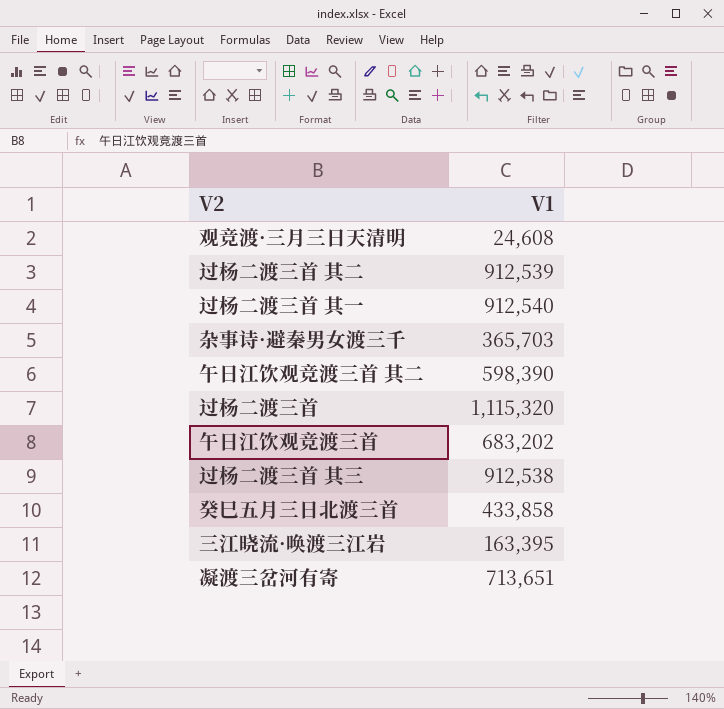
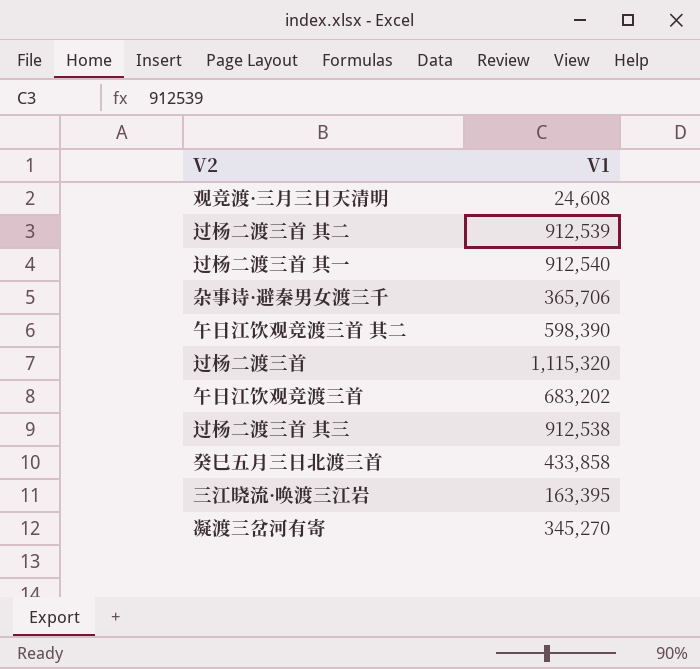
杂事诗·避秦男女渡三千 | V1: 365,703 -> 365,706
凝渡三岔河有寄 | V1: 713,651 -> 345,270

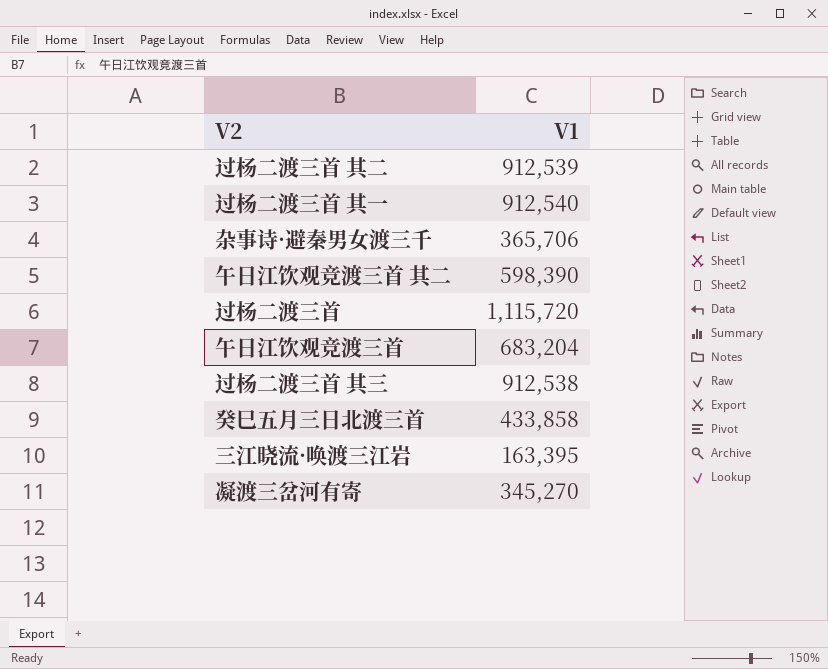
row 观竞渡·三月三日天清明: 24,608 -> none
过杨二渡三首 | V1: 1,115,320 -> 1,115,720
午日江饮观竞渡三首 | V1: 683,202 -> 683,204

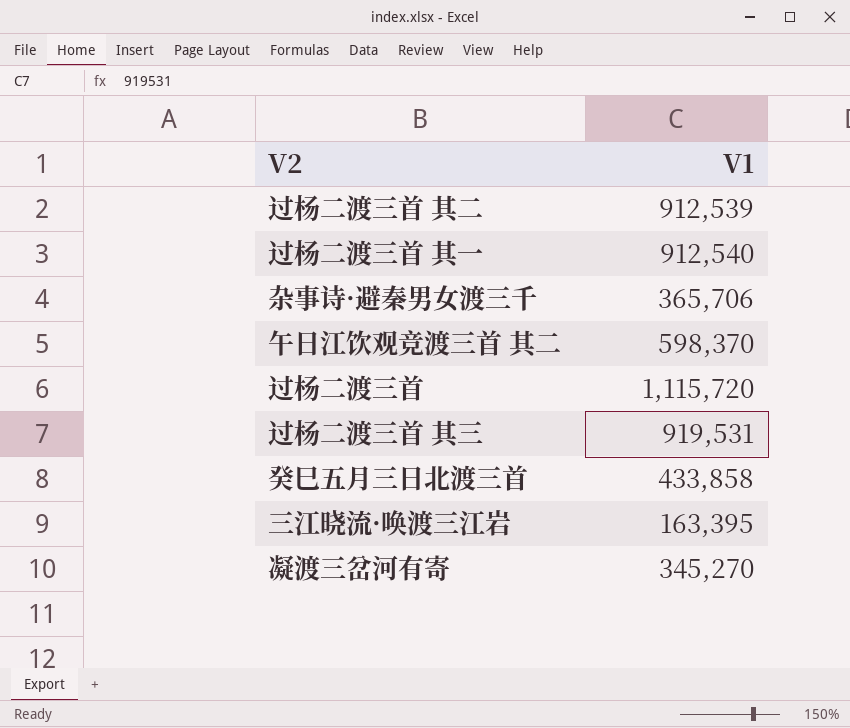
row 午日江饮观竞渡三首: 683,204 -> none
午日江饮观竞渡三首 其二 | V1: 598,390 -> 598,370
过杨二渡三首 其三 | V1: 912,538 -> 919,531

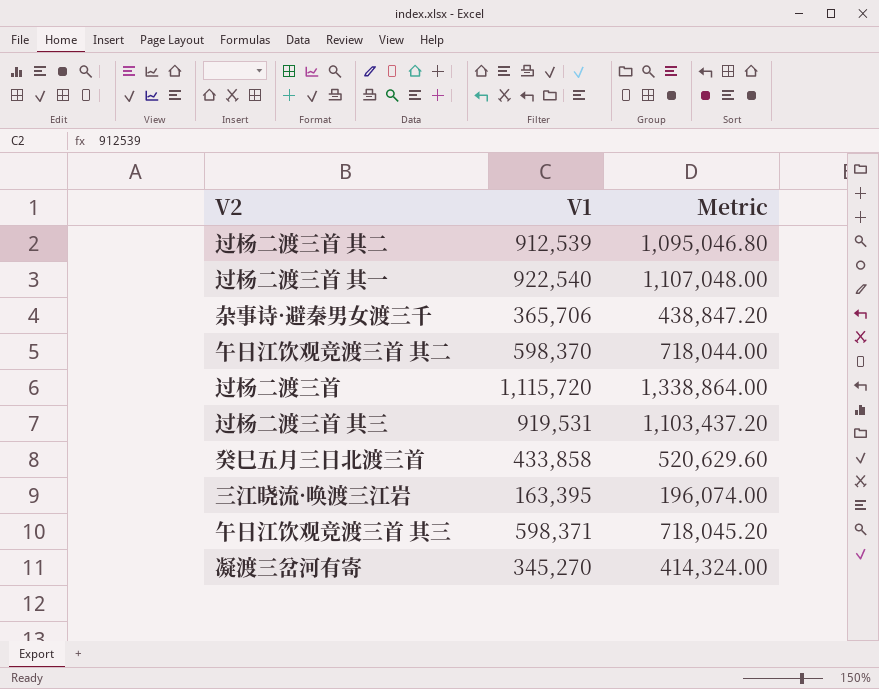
column Metric | formula: none -> [V1] * 1.2
过杨二渡三首 其一 | V1: 912,540 -> 922,540
row 午日江饮观竞渡三首 其三: none -> 598,371 | 718,045.20

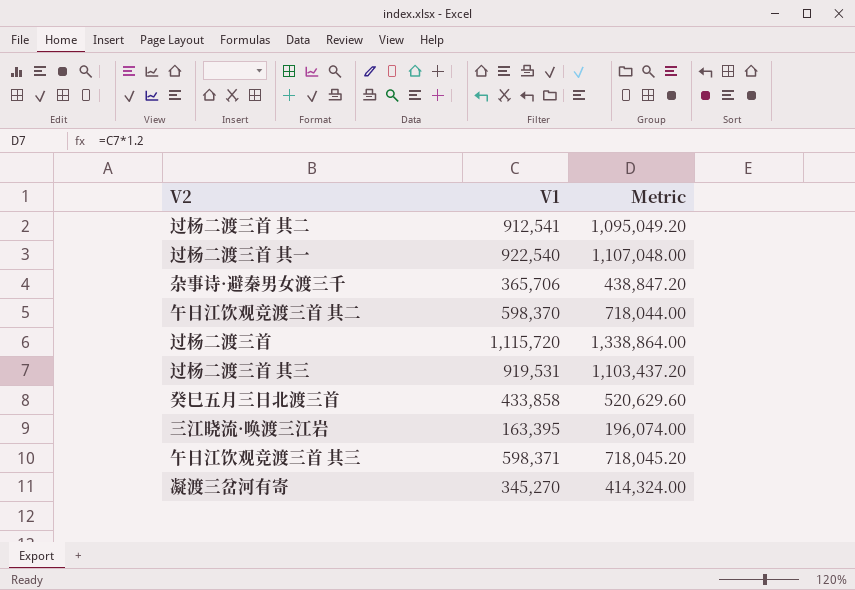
过杨二渡三首 其二 | V1: 912,539 -> 912,541
过杨二渡三首 其二 | Metric: 1,095,046.80 -> 1,095,049.20

